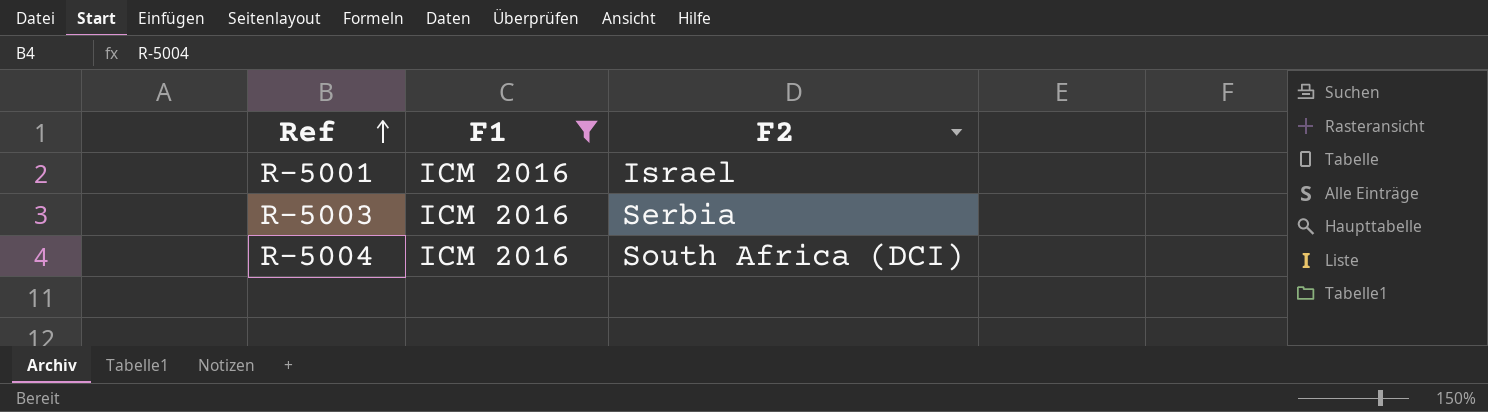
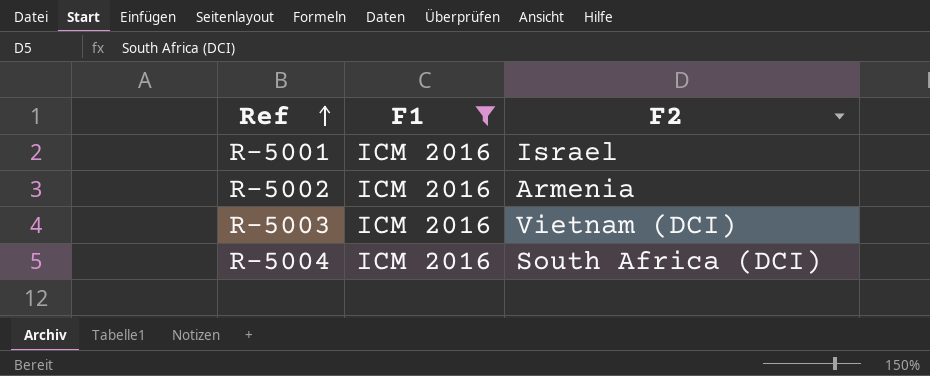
row R-5002: none -> ICM 2016 | Armenia
R-5003 | F2: Serbia -> Vietnam (DCI)

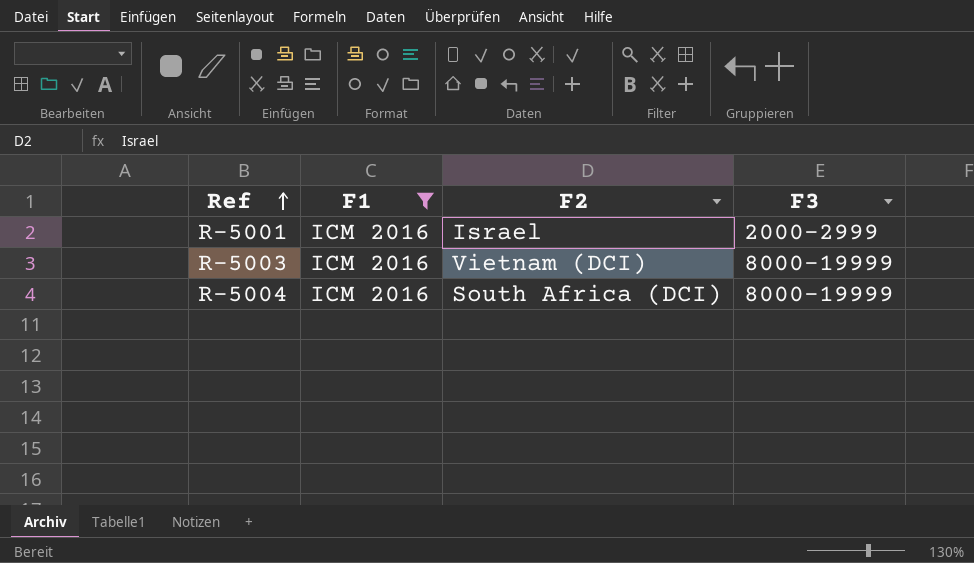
column F3 | position: none -> 4
row R-5002: ICM 2016 | Armenia -> none

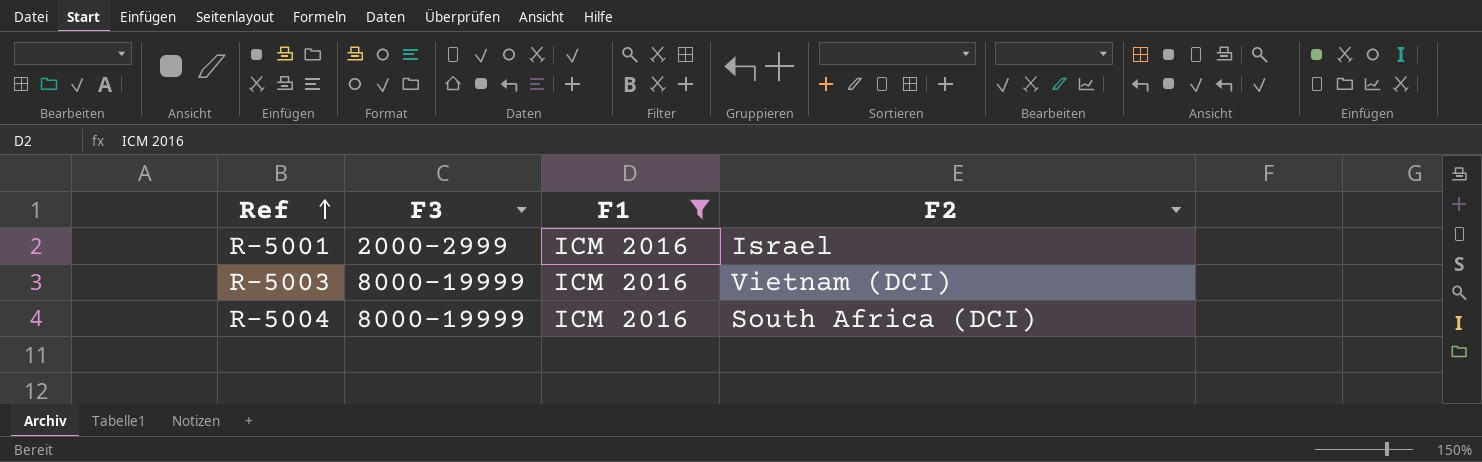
column F3 | position: 4 -> 2

